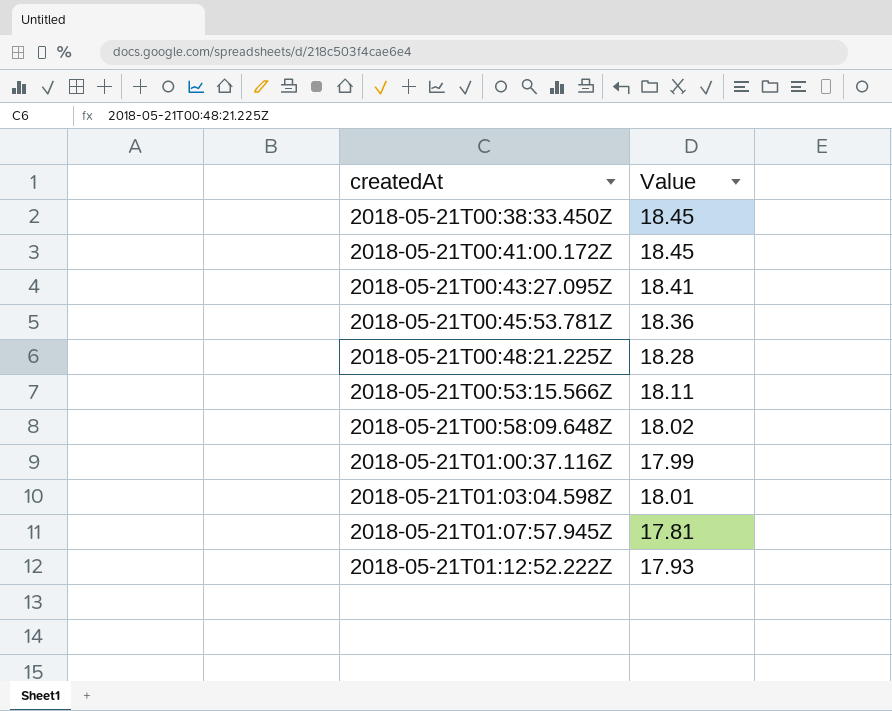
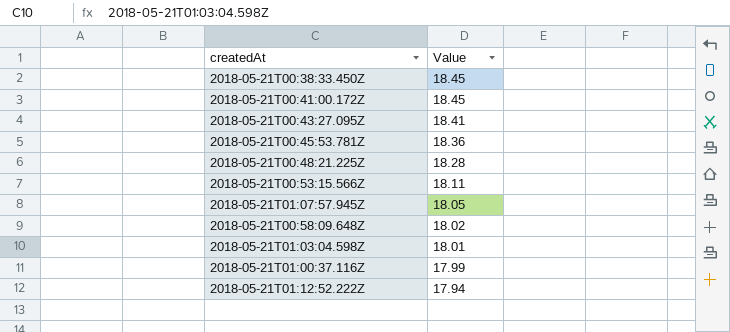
row order: createdAt ascending -> Value descending
2018-05-21T01:07:57.945Z | Value: 17.81 -> 18.05
2018-05-21T01:12:52.222Z | Value: 17.93 -> 17.94

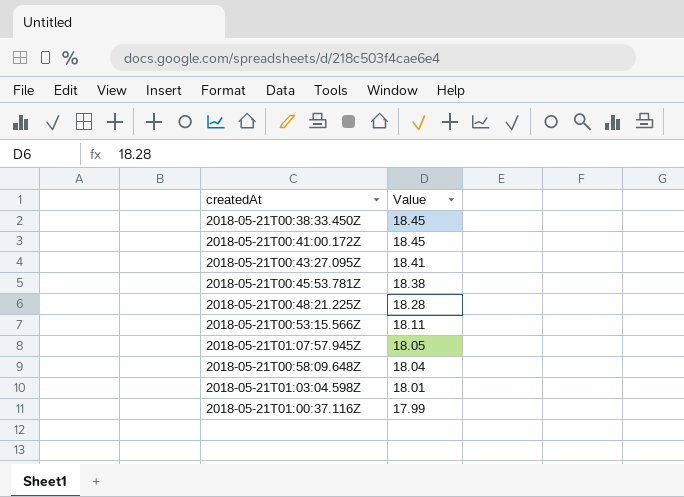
row 2018-05-21T01:12:52.222Z: 17.94 -> none
2018-05-21T00:45:53.781Z | Value: 18.36 -> 18.38
2018-05-21T00:58:09.648Z | Value: 18.02 -> 18.04

